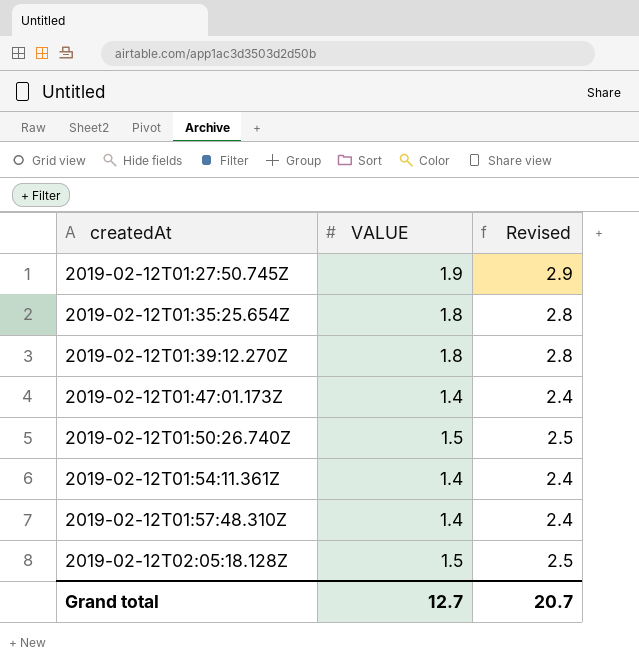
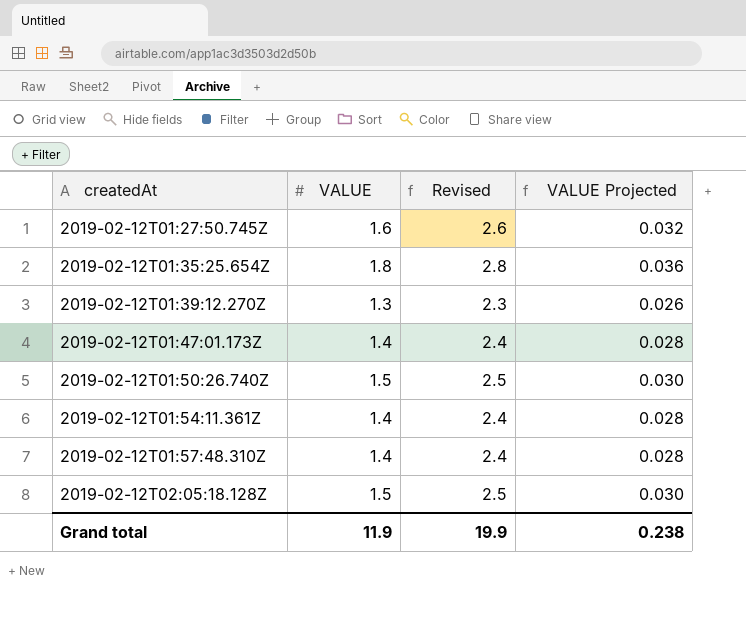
column VALUE Projected | formula: none -> [VALUE] * 0.02
2019-02-12T01:27:50.745Z | VALUE: 1.9 -> 1.6
2019-02-12T01:27:50.745Z | Revised: 2.9 -> 2.6
2019-02-12T01:39:12.270Z | VALUE: 1.8 -> 1.3
2019-02-12T01:39:12.270Z | Revised: 2.8 -> 2.3
Grand total | VALUE: 12.7 -> 11.9
Grand total | Revised: 20.7 -> 19.9

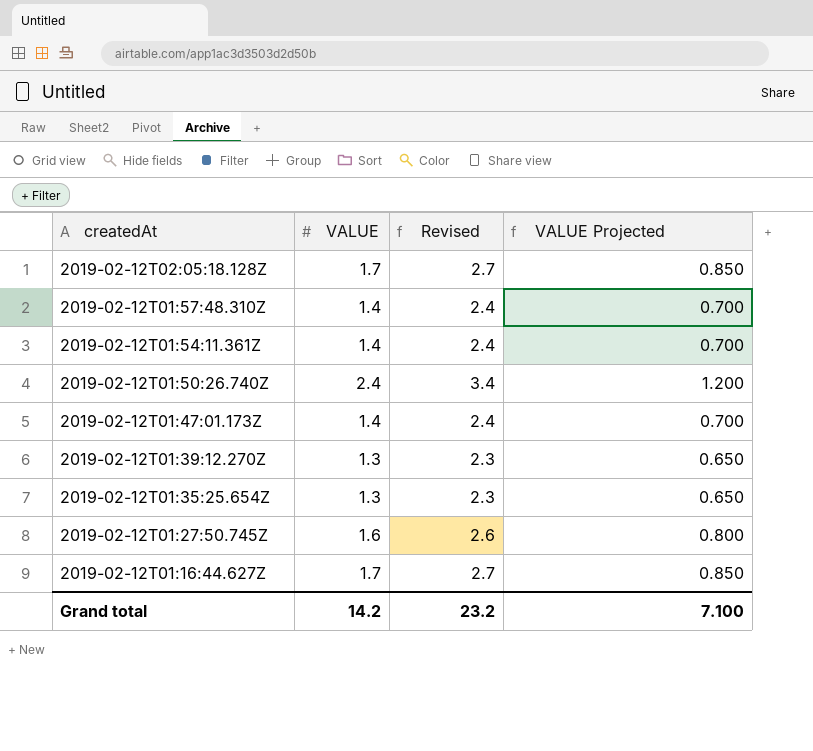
row order: createdAt ascending -> createdAt descending
column VALUE Projected | formula: [VALUE] * 0.02 -> [VALUE] * 0.5
2019-02-12T02:05:18.128Z | VALUE: 1.5 -> 1.7
2019-02-12T02:05:18.128Z | Revised: 2.5 -> 2.7
2019-02-12T01:50:26.740Z | VALUE: 1.5 -> 2.4
2019-02-12T01:50:26.740Z | Revised: 2.5 -> 3.4
2019-02-12T01:35:25.654Z | VALUE: 1.8 -> 1.3
2019-02-12T01:35:25.654Z | Revised: 2.8 -> 2.3
row 2019-02-12T01:16:44.627Z: none -> 1.7 | 2.7 | 0.850
Grand total | VALUE: 11.9 -> 14.2
Grand total | Revised: 19.9 -> 23.2
Grand total | VALUE Projected: 0.238 -> 7.100

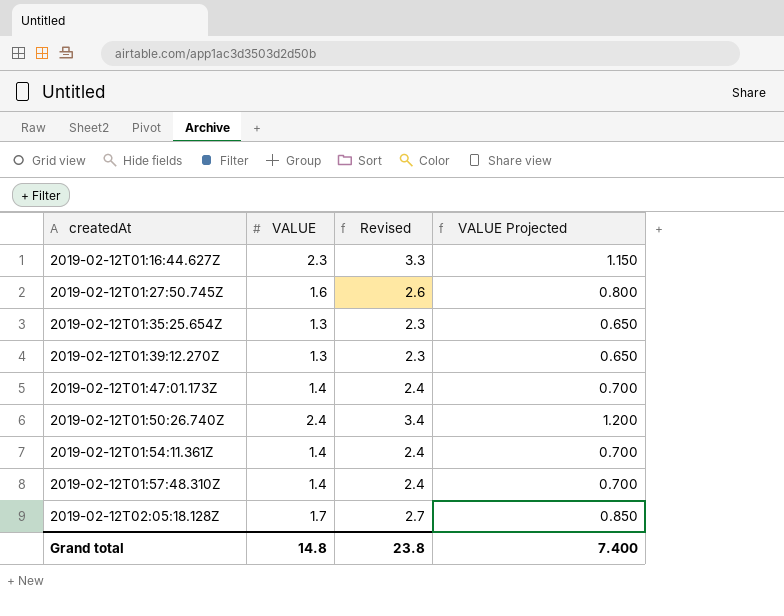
row order: createdAt descending -> createdAt ascending
2019-02-12T01:16:44.627Z | VALUE: 1.7 -> 2.3
2019-02-12T01:16:44.627Z | Revised: 2.7 -> 3.3
2019-02-12T01:16:44.627Z | VALUE Projected: 0.850 -> 1.150
Grand total | VALUE: 14.2 -> 14.8
Grand total | Revised: 23.2 -> 23.8
Grand total | VALUE Projected: 7.100 -> 7.400

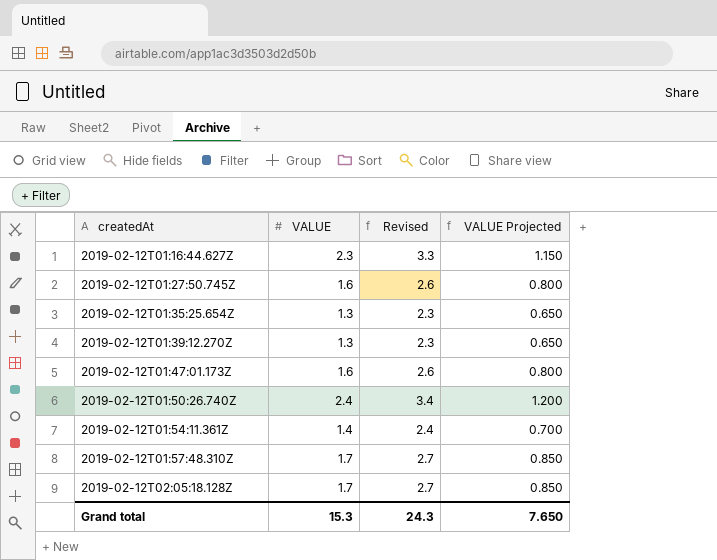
2019-02-12T01:47:01.173Z | VALUE: 1.4 -> 1.6
2019-02-12T01:47:01.173Z | Revised: 2.4 -> 2.6
2019-02-12T01:47:01.173Z | VALUE Projected: 0.700 -> 0.800
2019-02-12T01:57:48.310Z | VALUE: 1.4 -> 1.7
2019-02-12T01:57:48.310Z | Revised: 2.4 -> 2.7
2019-02-12T01:57:48.310Z | VALUE Projected: 0.700 -> 0.850
Grand total | VALUE: 14.8 -> 15.3
Grand total | Revised: 23.8 -> 24.3
Grand total | VALUE Projected: 7.400 -> 7.650

